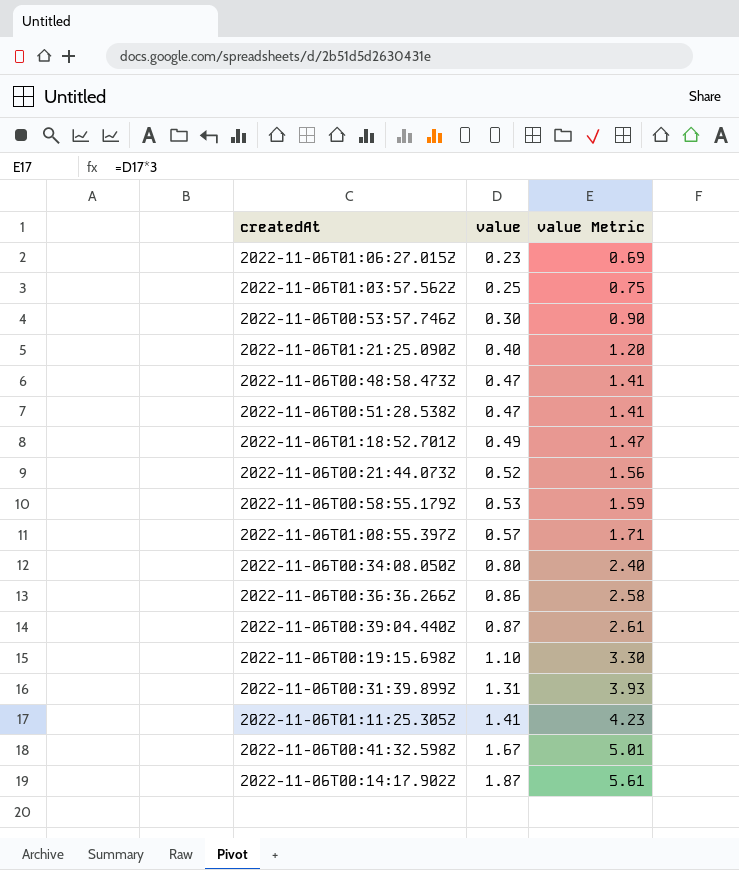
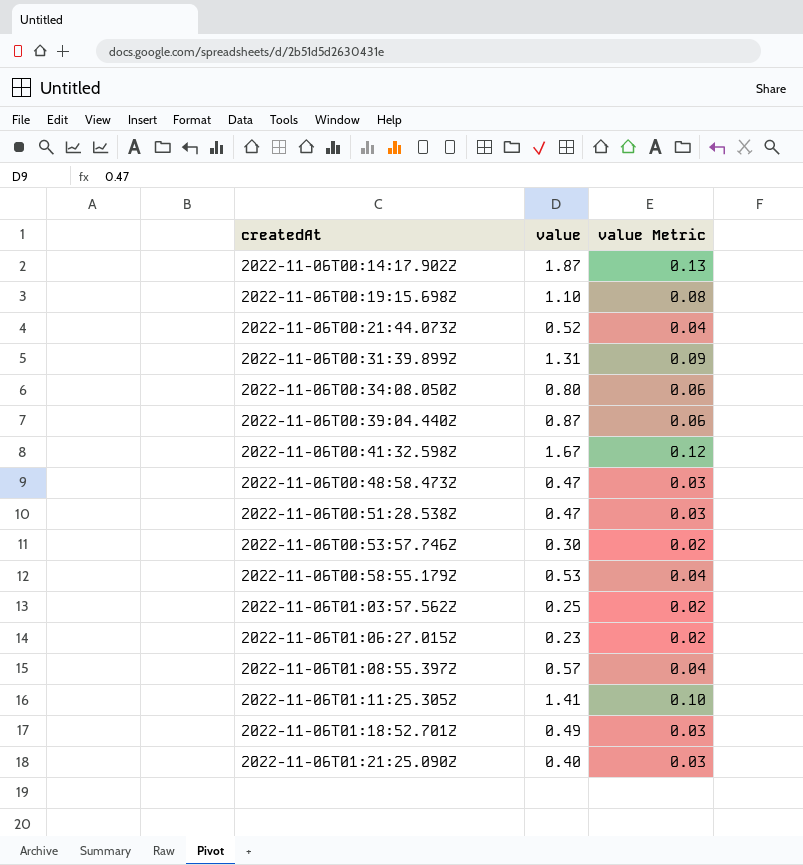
row order: value ascending -> createdAt ascending
column value Metric | formula: [value] * 3 -> [value] * 0.07
row 2022-11-06T00:36:36.266Z: 0.86 | 2.58 -> none

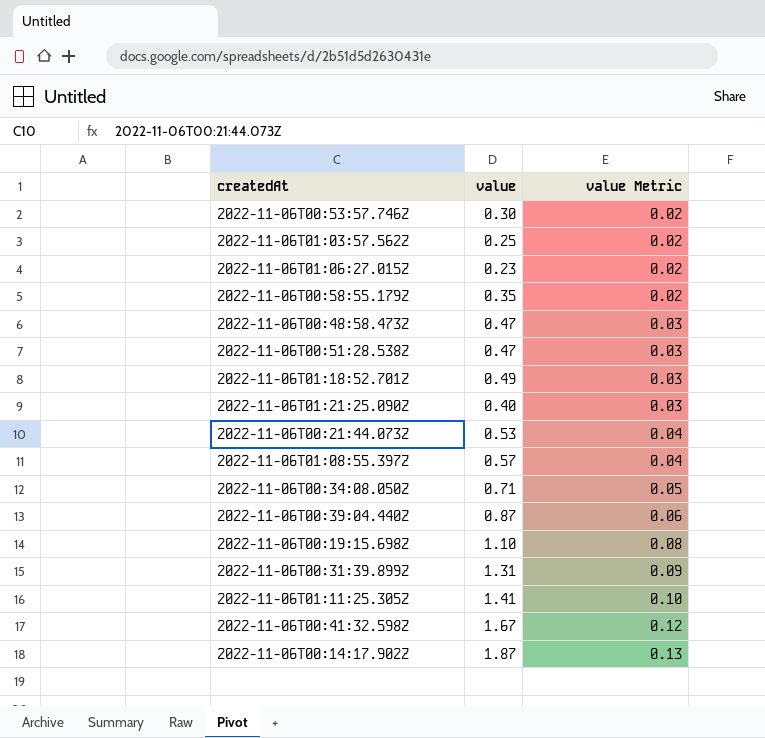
row order: createdAt ascending -> value Metric ascending
2022-11-06T00:58:55.179Z | value: 0.53 -> 0.35
2022-11-06T00:58:55.179Z | value Metric: 0.04 -> 0.02
2022-11-06T00:21:44.073Z | value: 0.52 -> 0.53
2022-11-06T00:34:08.050Z | value: 0.80 -> 0.71
2022-11-06T00:34:08.050Z | value Metric: 0.06 -> 0.05

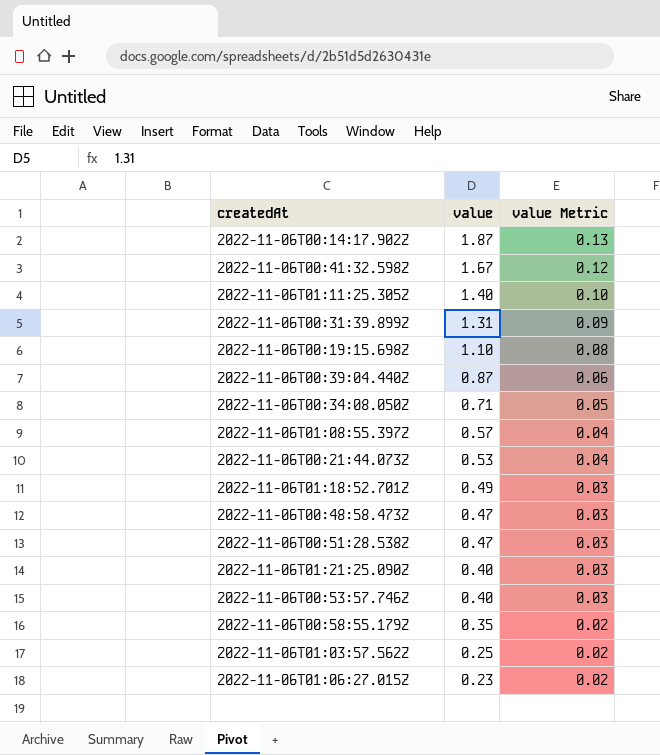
row order: value Metric ascending -> value descending
2022-11-06T01:11:25.305Z | value: 1.41 -> 1.40
2022-11-06T00:53:57.746Z | value: 0.30 -> 0.40
2022-11-06T00:53:57.746Z | value Metric: 0.02 -> 0.03

